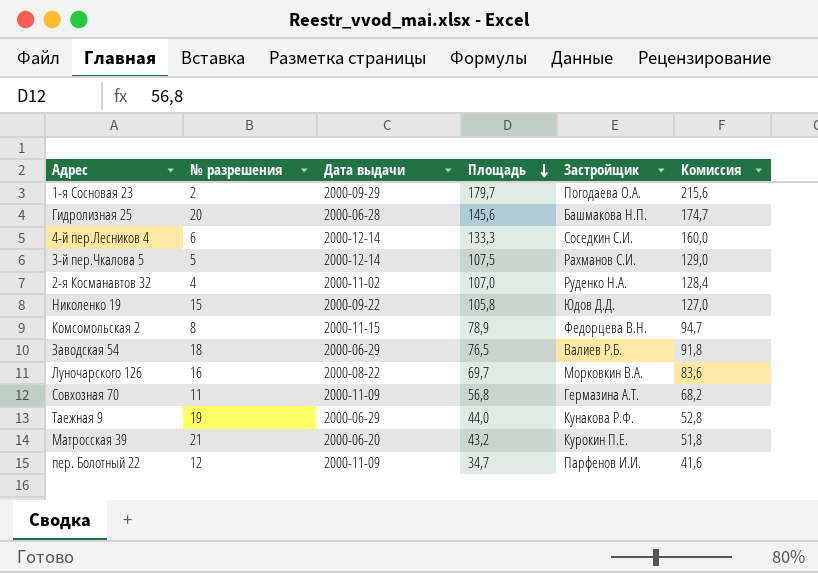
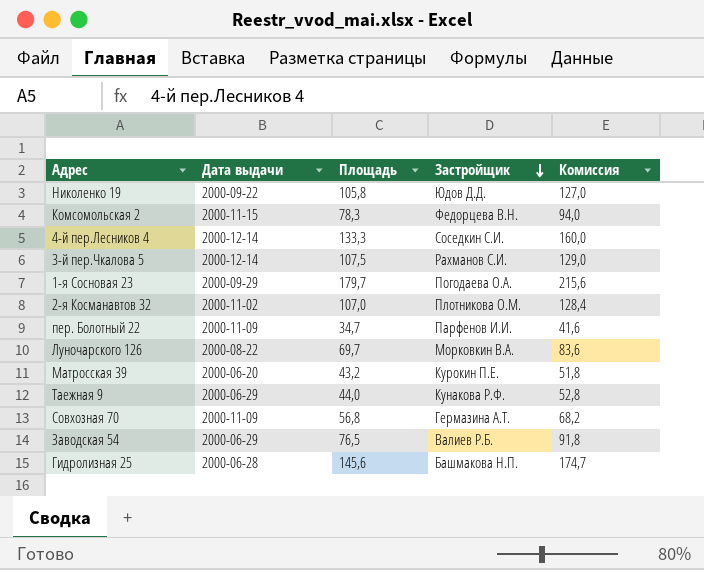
row order: Площадь descending -> Застройщик descending
column № разрешения | position: 2 -> none
Комсомольская 2 | Площадь: 78,9 -> 78,3
Комсомольская 2 | Комиссия: 94,7 -> 94,0
2-я Косманавтов 32 | Застройщик: Руденко Н.А. -> Плотникова О.М.

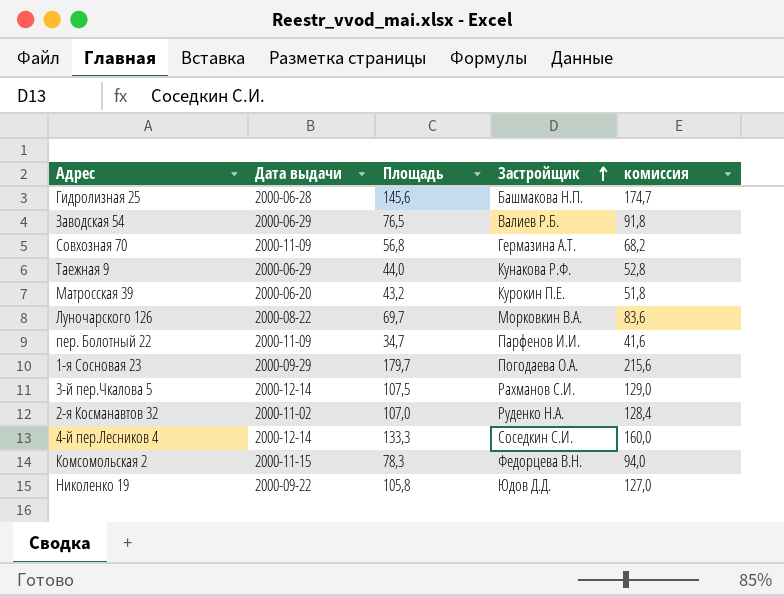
row order: Застройщик descending -> Застройщик ascending
column name: Комиссия -> комиссия
2-я Косманавтов 32 | Застройщик: Плотникова О.М. -> Руденко Н.А.

